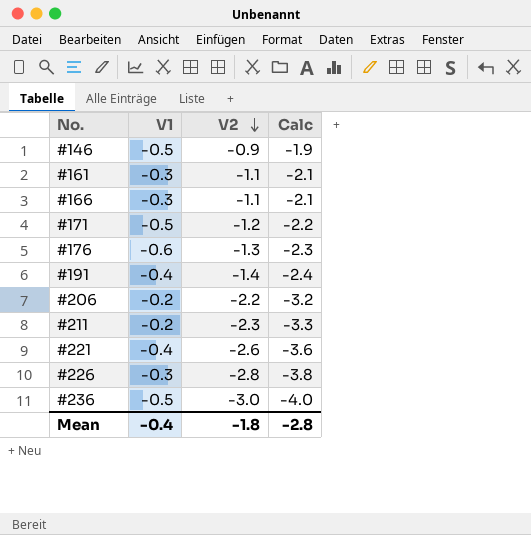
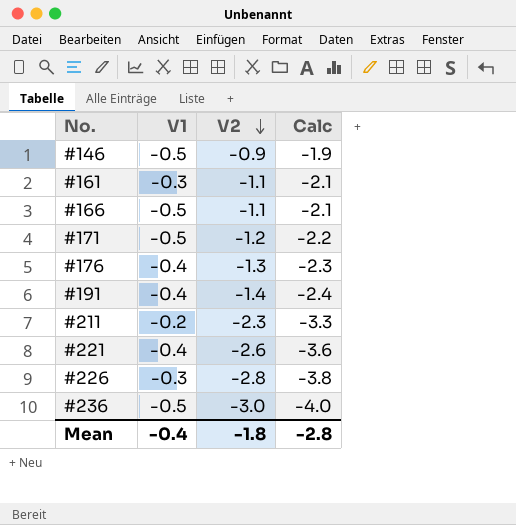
row #206: -0.2 | -2.2 | -3.2 -> none
#166 | V1: -0.3 -> -0.5
#176 | V1: -0.6 -> -0.4

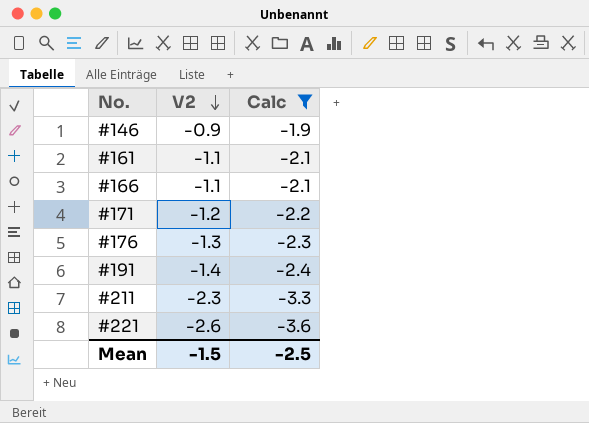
filter: none -> Calc >= -3.6
column V1 | position: 2 -> none
Mean | V2: -1.8 -> -1.5
Mean | Calc: -2.8 -> -2.5

